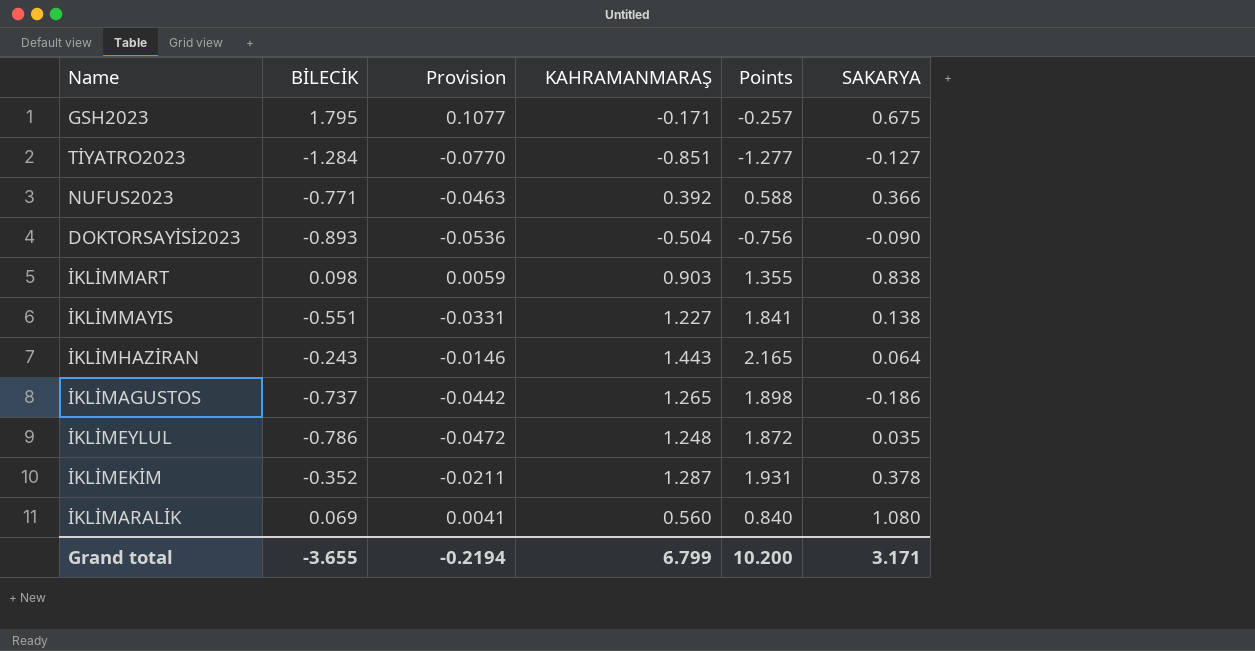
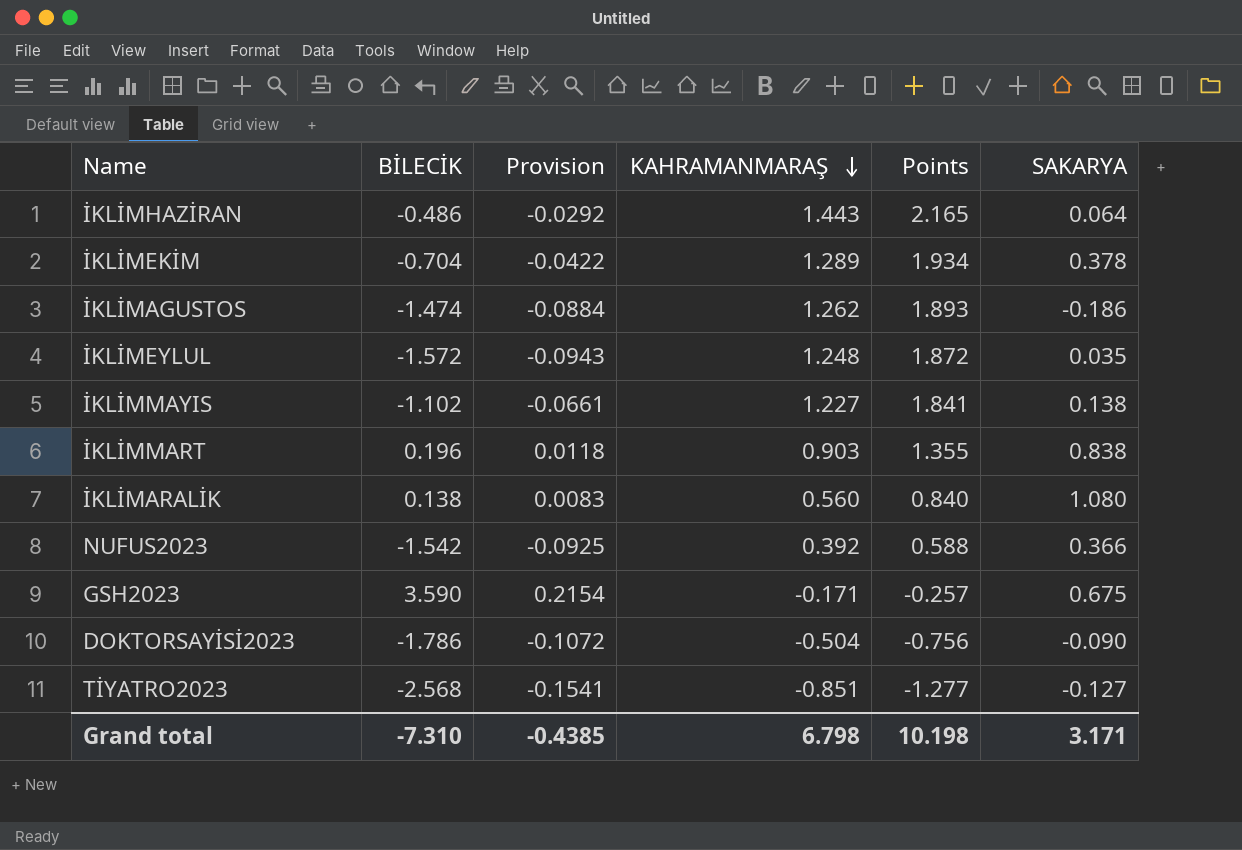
row order: none -> KAHRAMANMARAŞ descending
İKLİMHAZİRAN | BİLECİK: -0.243 -> -0.486
İKLİMHAZİRAN | Provision: -0.0146 -> -0.0292
İKLİMEKİM | BİLECİK: -0.352 -> -0.704
İKLİMEKİM | Provision: -0.0211 -> -0.0422
İKLİMEKİM | KAHRAMANMARAŞ: 1.287 -> 1.289
İKLİMEKİM | Points: 1.931 -> 1.934
İKLİMAGUSTOS | BİLECİK: -0.737 -> -1.474
İKLİMAGUSTOS | Provision: -0.0442 -> -0.0884
İKLİMAGUSTOS | KAHRAMANMARAŞ: 1.265 -> 1.262
İKLİMAGUSTOS | Points: 1.898 -> 1.893
İKLİMEYLUL | BİLECİK: -0.786 -> -1.572
İKLİMEYLUL | Provision: -0.0472 -> -0.0943
İKLİMMAYIS | BİLECİK: -0.551 -> -1.102
İKLİMMAYIS | Provision: -0.0331 -> -0.0661
İKLİMMART | BİLECİK: 0.098 -> 0.196
İKLİMMART | Provision: 0.0059 -> 0.0118
İKLİMARALİK | BİLECİK: 0.069 -> 0.138
İKLİMARALİK | Provision: 0.0041 -> 0.0083
NUFUS2023 | BİLECİK: -0.771 -> -1.542
NUFUS2023 | Provision: -0.0463 -> -0.0925
GSH2023 | BİLECİK: 1.795 -> 3.590
GSH2023 | Provision: 0.1077 -> 0.2154
DOKTORSAYİSİ2023 | BİLECİK: -0.893 -> -1.786
DOKTORSAYİSİ2023 | Provision: -0.0536 -> -0.1072
TİYATRO2023 | BİLECİK: -1.284 -> -2.568
TİYATRO2023 | Provision: -0.0770 -> -0.1541
Grand total | BİLECİK: -3.655 -> -7.310
Grand total | Provision: -0.2194 -> -0.4385
Grand total | KAHRAMANMARAŞ: 6.799 -> 6.798
Grand total | Points: 10.200 -> 10.198

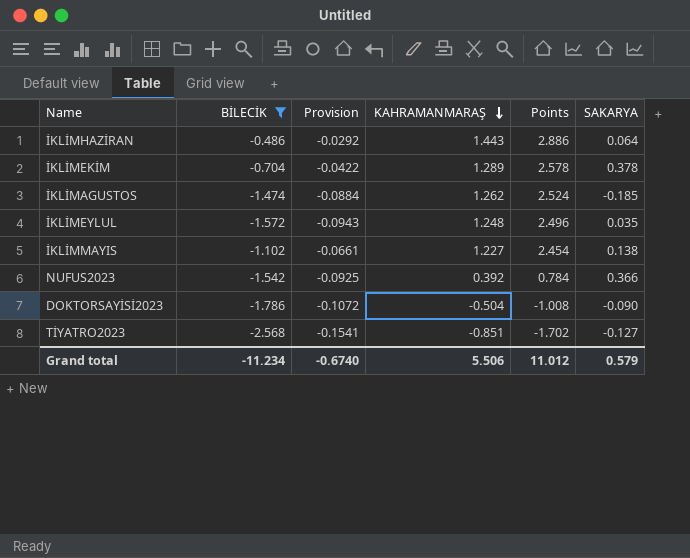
filter: none -> BİLECİK <= -0.486
column Points | formula: [KAHRAMANMARAŞ] * 1.5 -> [KAHRAMANMARAŞ] * 2
İKLİMAGUSTOS | SAKARYA: -0.186 -> -0.185
Grand total | BİLECİK: -7.310 -> -11.234
Grand total | Provision: -0.4385 -> -0.6740
Grand total | KAHRAMANMARAŞ: 6.798 -> 5.506
Grand total | Points: 10.198 -> 11.012
Grand total | SAKARYA: 3.171 -> 0.579

